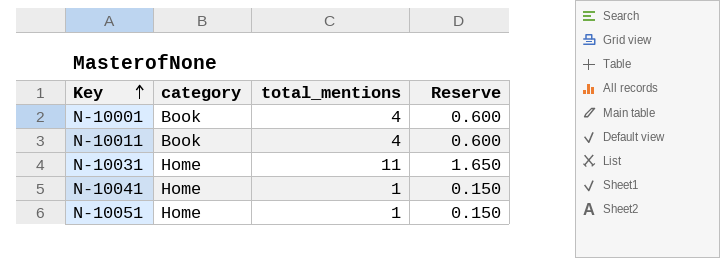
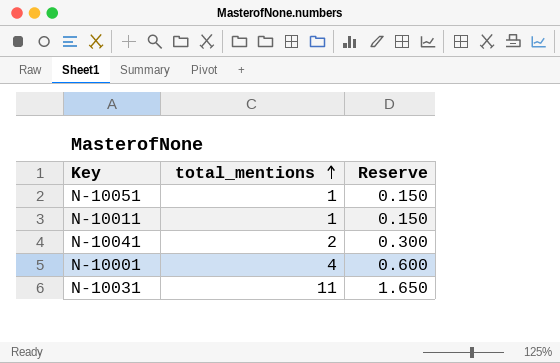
row order: Key ascending -> total_mentions ascending
column category | position: 2 -> none
N-10011 | total_mentions: 4 -> 1
N-10011 | Reserve: 0.600 -> 0.150
N-10041 | total_mentions: 1 -> 2
N-10041 | Reserve: 0.150 -> 0.300

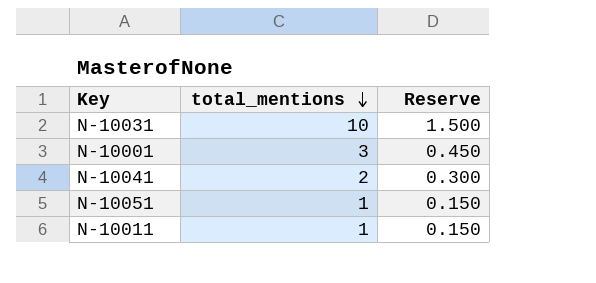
row order: total_mentions ascending -> total_mentions descending
N-10031 | total_mentions: 11 -> 10
N-10031 | Reserve: 1.650 -> 1.500
N-10001 | total_mentions: 4 -> 3
N-10001 | Reserve: 0.600 -> 0.450

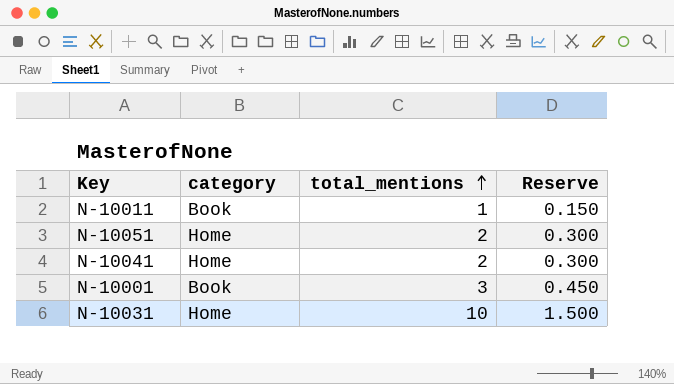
row order: total_mentions descending -> total_mentions ascending
column category | position: none -> 2
N-10051 | total_mentions: 1 -> 2
N-10051 | Reserve: 0.150 -> 0.300

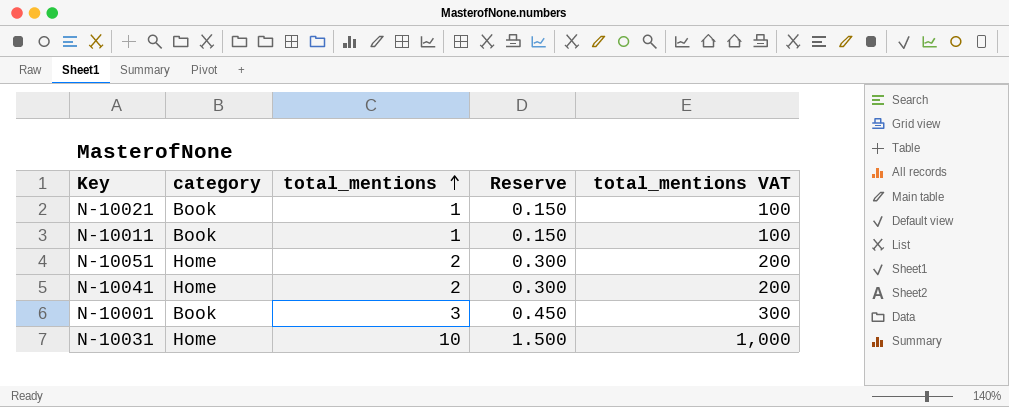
column total_mentions VAT | formula: none -> [total_mentions] * 100
row N-10021: none -> Book | 1 | 0.150 | 100

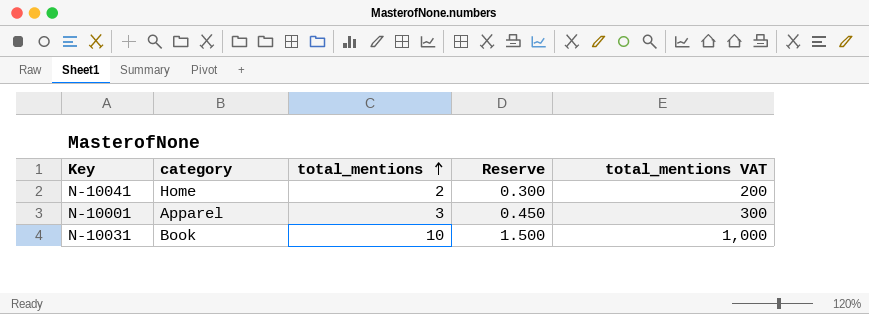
row N-10021: Book | 1 | 0.150 | 100 -> none
row N-10011: Book | 1 | 0.150 | 100 -> none
row N-10051: Home | 2 | 0.300 | 200 -> none
N-10001 | category: Book -> Apparel
N-10031 | category: Home -> Book

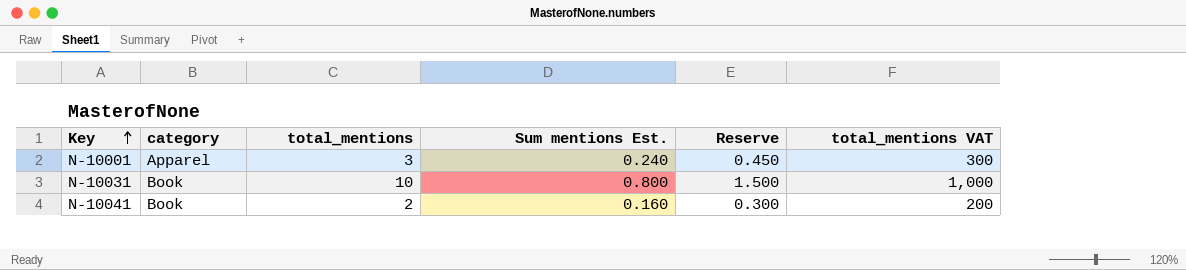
row order: total_mentions ascending -> Key ascending
column Sum mentions Est. | formula: none -> [total_mentions] * 0.08
N-10041 | category: Home -> Book

